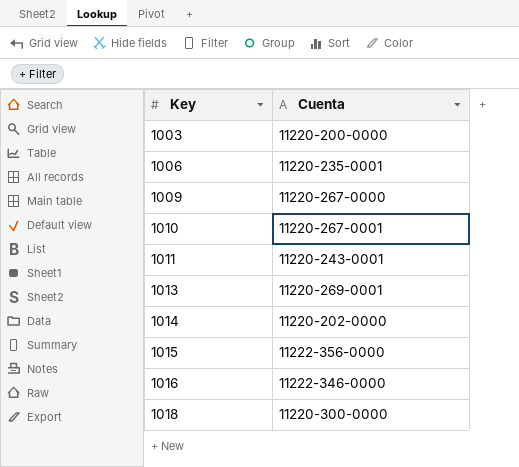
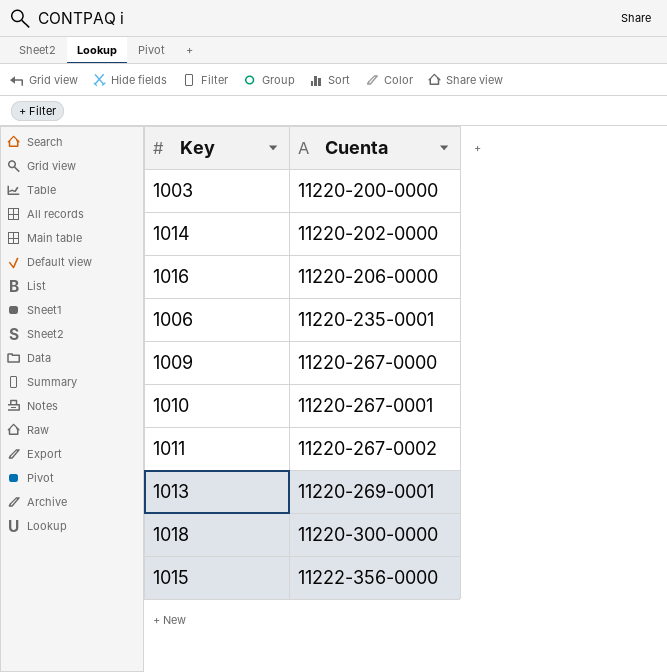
row order: Key ascending -> Cuenta ascending
1016 | Cuenta: 11222-346-0000 -> 11220-206-0000
1011 | Cuenta: 11220-243-0001 -> 11220-267-0002

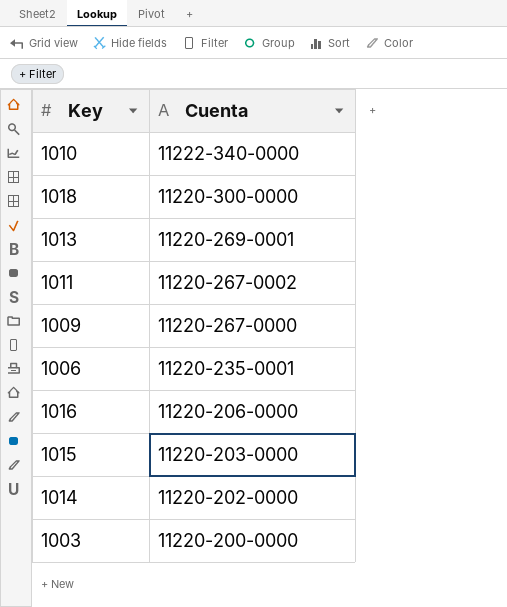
row order: Cuenta ascending -> Cuenta descending
1010 | Cuenta: 11220-267-0001 -> 11222-340-0000
1015 | Cuenta: 11222-356-0000 -> 11220-203-0000

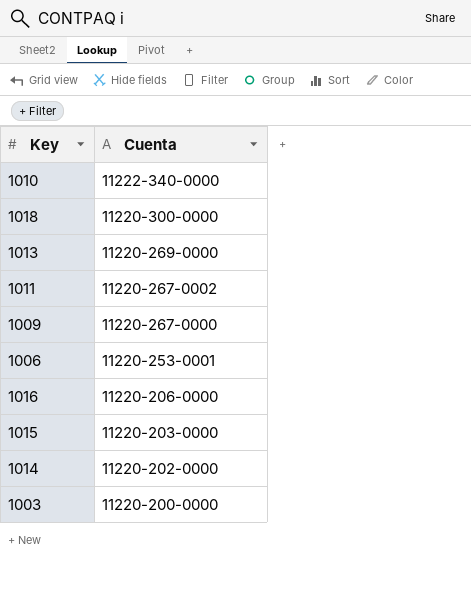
1013 | Cuenta: 11220-269-0001 -> 11220-269-0000
1006 | Cuenta: 11220-235-0001 -> 11220-253-0001

